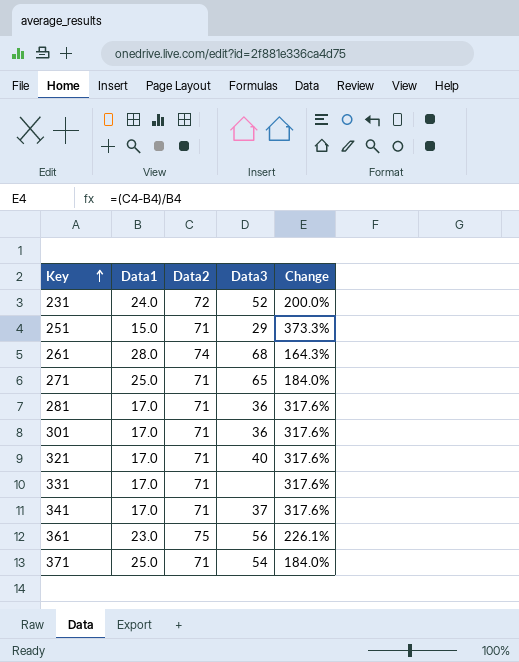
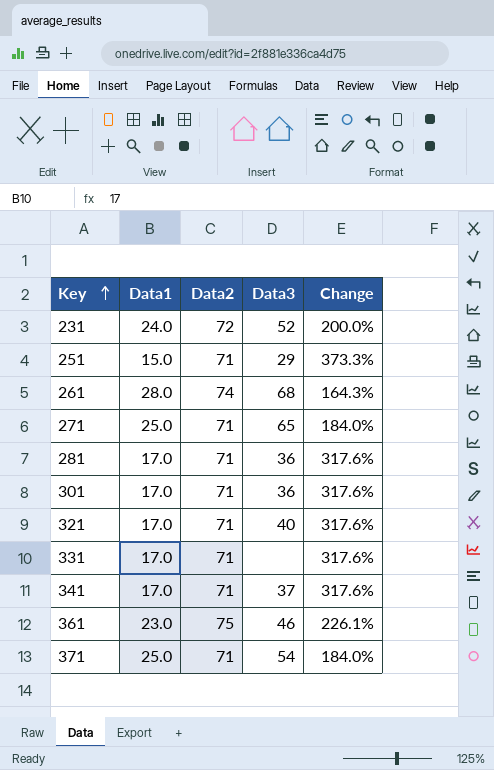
361 | Data3: 56 -> 46

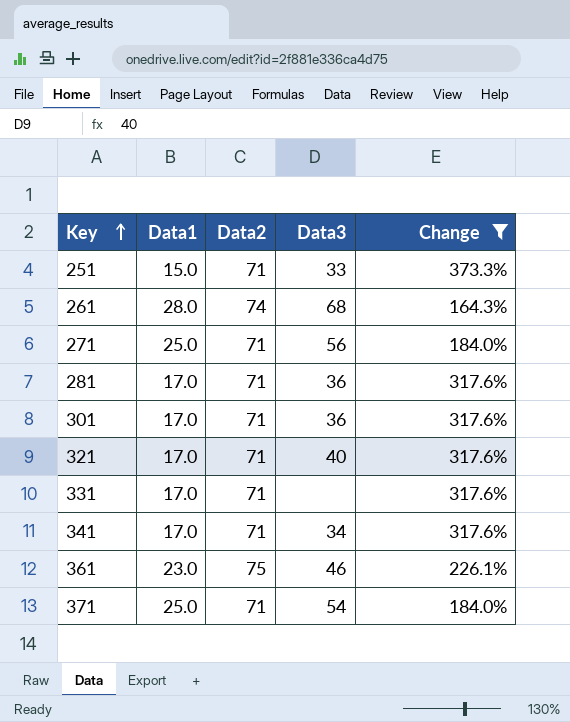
filter: none -> Change != 200.0%
251 | Data3: 29 -> 33
271 | Data3: 65 -> 56
341 | Data3: 37 -> 34

